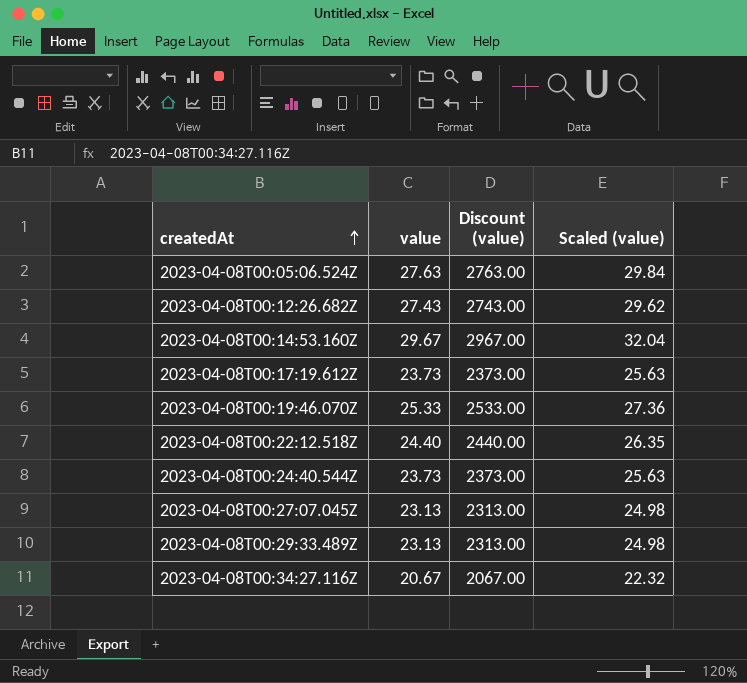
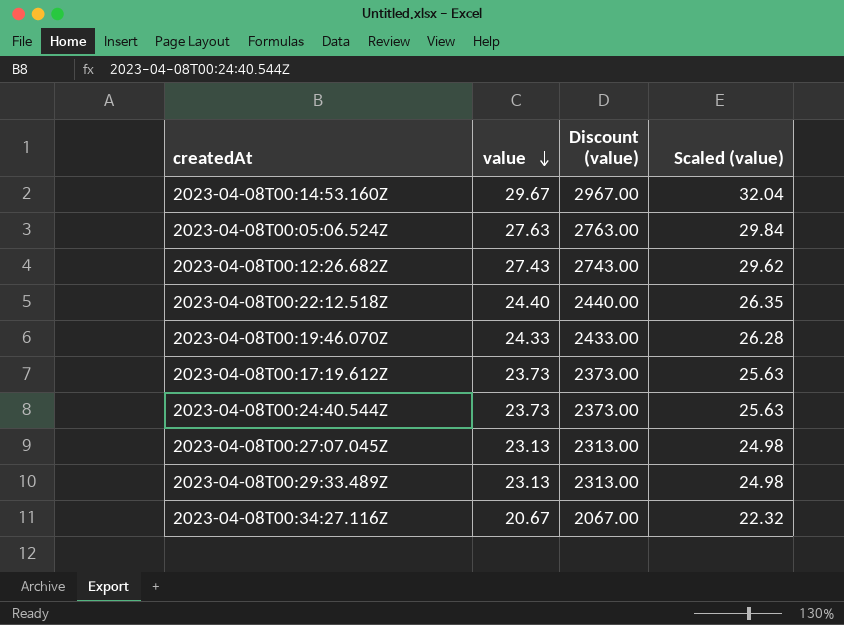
row order: createdAt ascending -> value descending
2023-04-08T00:19:46.070Z | value: 25.33 -> 24.33
2023-04-08T00:19:46.070Z | Discount (value): 2533.00 -> 2433.00
2023-04-08T00:19:46.070Z | Scaled (value): 27.36 -> 26.28

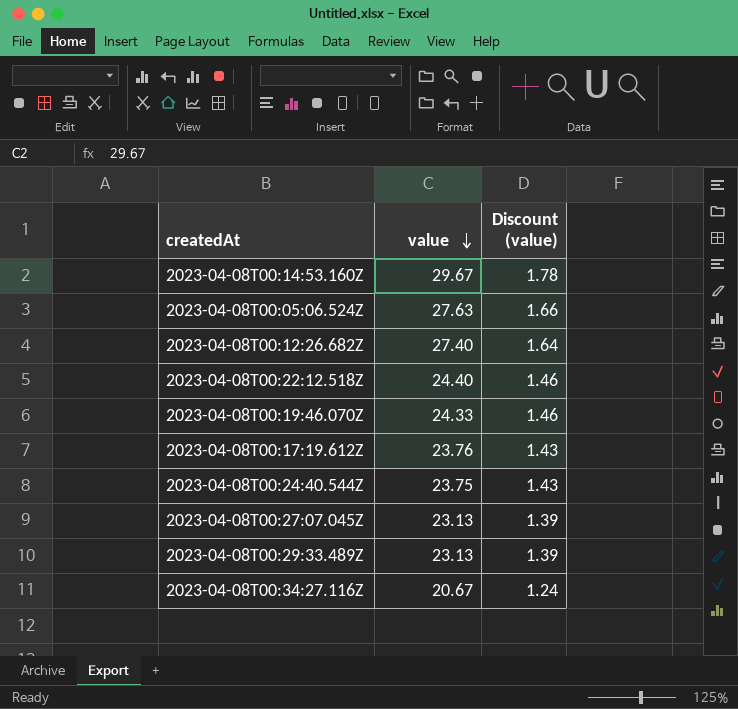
column Scaled (value) | formula: [value] * 1.08 -> none
column Discount (value) | formula: [value] * 100 -> [value] * 0.06
2023-04-08T00:12:26.682Z | value: 27.43 -> 27.40
2023-04-08T00:17:19.612Z | value: 23.73 -> 23.76
2023-04-08T00:24:40.544Z | value: 23.73 -> 23.75

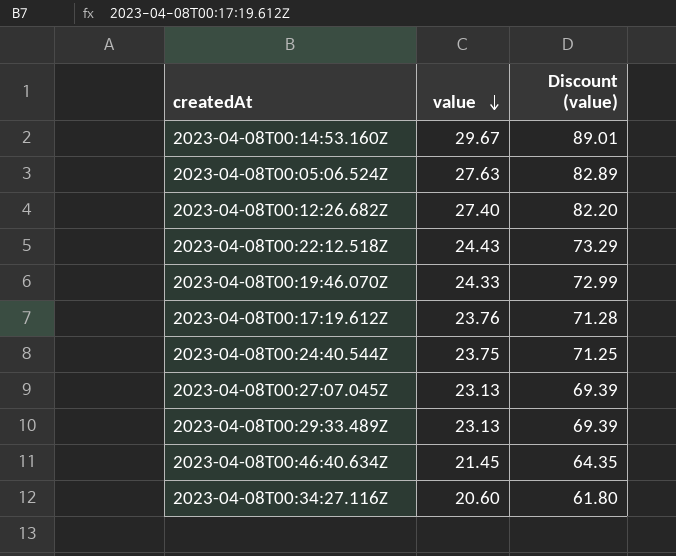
column Discount (value) | formula: [value] * 0.06 -> [value] * 3
2023-04-08T00:22:12.518Z | value: 24.40 -> 24.43
row 2023-04-08T00:46:40.634Z: none -> 21.45 | 64.35
2023-04-08T00:34:27.116Z | value: 20.67 -> 20.60

